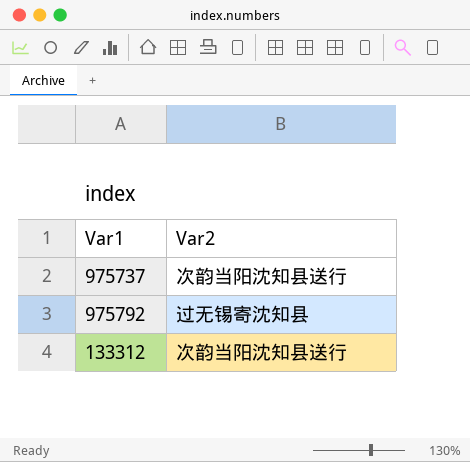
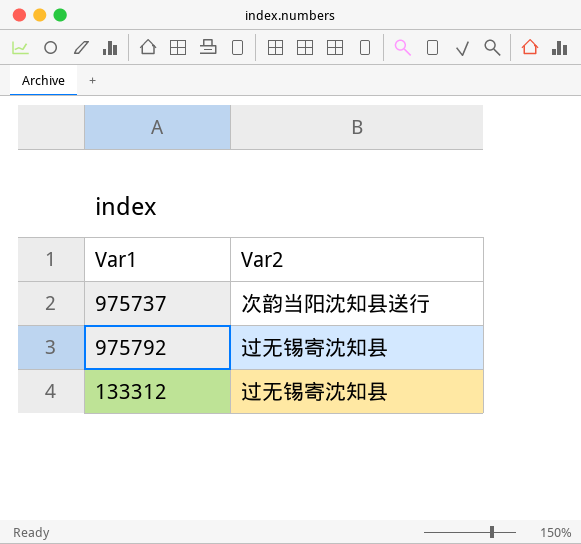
133312 | Var2: 次韵当阳沈知县送行 -> 过无锡寄沈知县

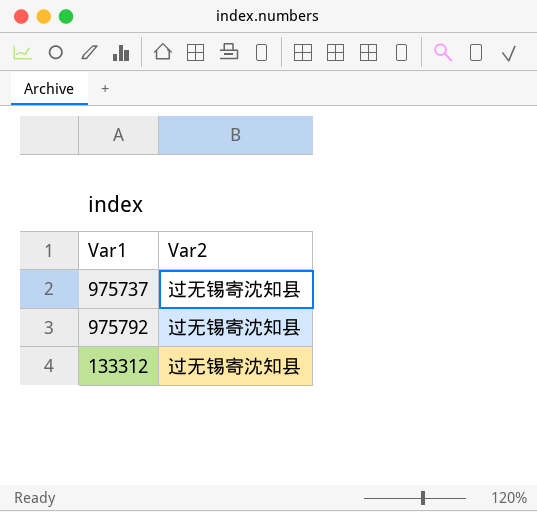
975737 | Var2: 次韵当阳沈知县送行 -> 过无锡寄沈知县

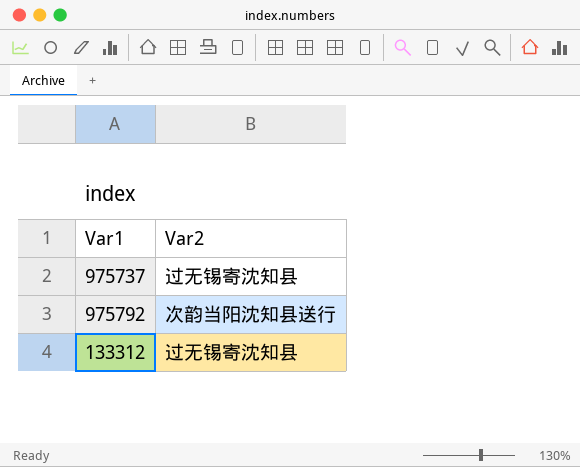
975792 | Var2: 过无锡寄沈知县 -> 次韵当阳沈知县送行

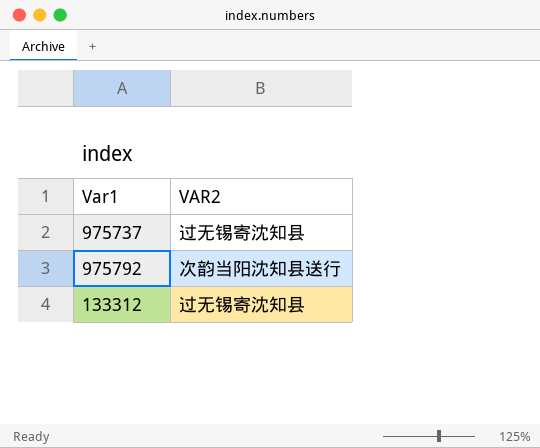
column name: Var2 -> VAR2

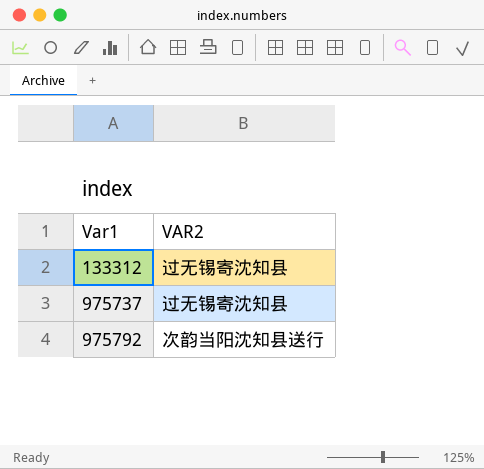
row order: none -> Var1 ascending

